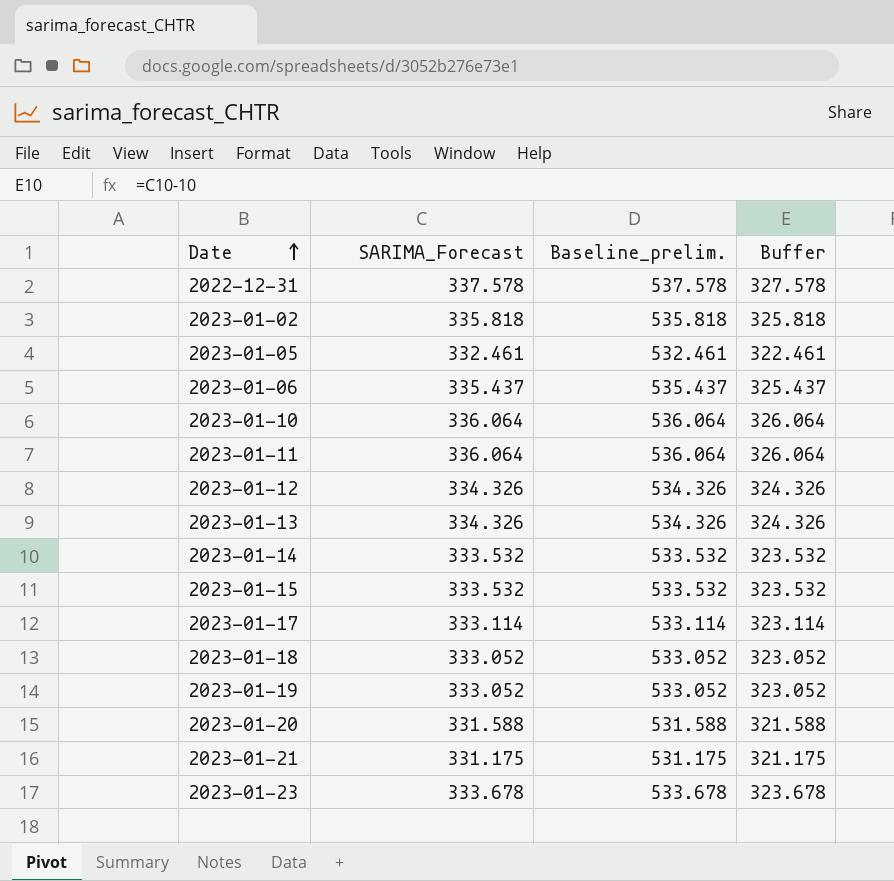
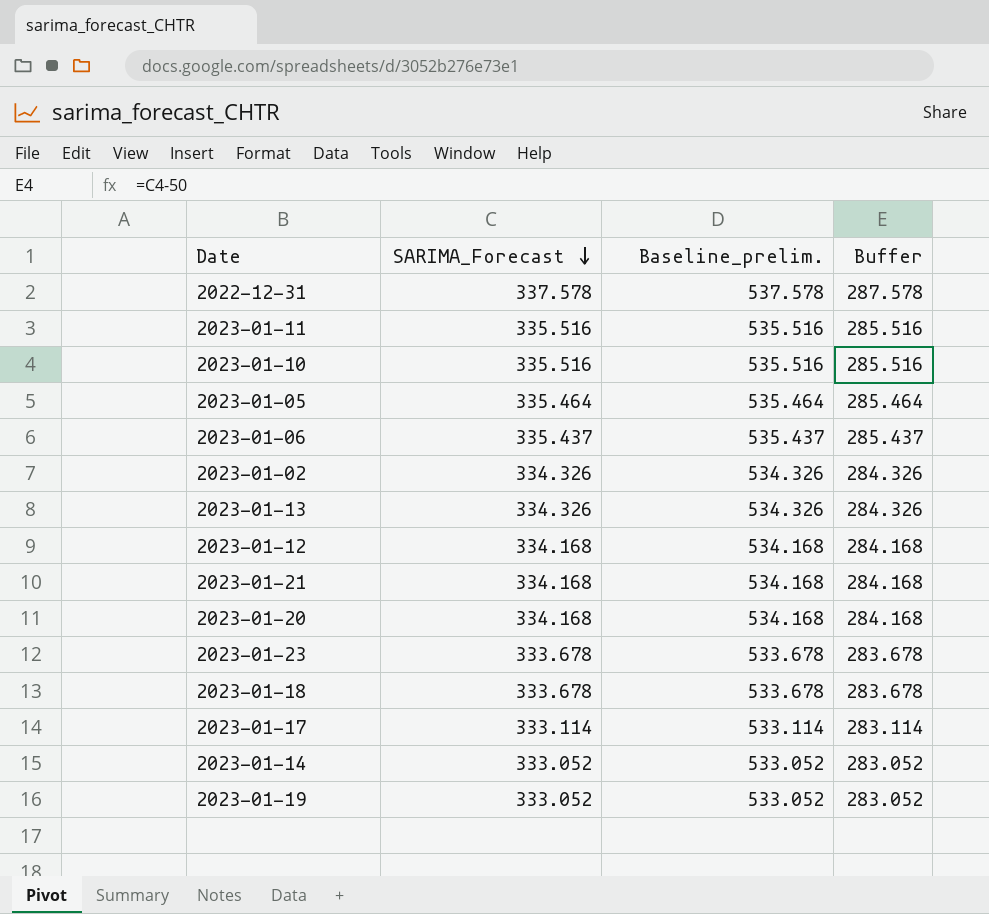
row order: Date ascending -> SARIMA_Forecast descending
column Buffer | formula: [SARIMA_Forecast] - 10 -> [SARIMA_Forecast] - 50
row 2023-01-15: 333.532 | 533.532 | 323.532 -> none
2023-01-11 | SARIMA_Forecast: 336.064 -> 335.516
2023-01-11 | Baseline_prelim.: 536.064 -> 535.516
2023-01-10 | SARIMA_Forecast: 336.064 -> 335.516
2023-01-10 | Baseline_prelim.: 536.064 -> 535.516
2023-01-05 | SARIMA_Forecast: 332.461 -> 335.464
2023-01-05 | Baseline_prelim.: 532.461 -> 535.464
2023-01-02 | SARIMA_Forecast: 335.818 -> 334.326
2023-01-02 | Baseline_prelim.: 535.818 -> 534.326
2023-01-12 | SARIMA_Forecast: 334.326 -> 334.168
2023-01-12 | Baseline_prelim.: 534.326 -> 534.168
2023-01-21 | SARIMA_Forecast: 331.175 -> 334.168
2023-01-21 | Baseline_prelim.: 531.175 -> 534.168
2023-01-20 | SARIMA_Forecast: 331.588 -> 334.168
2023-01-20 | Baseline_prelim.: 531.588 -> 534.168
2023-01-18 | SARIMA_Forecast: 333.052 -> 333.678
2023-01-18 | Baseline_prelim.: 533.052 -> 533.678
2023-01-14 | SARIMA_Forecast: 333.532 -> 333.052
2023-01-14 | Baseline_prelim.: 533.532 -> 533.052

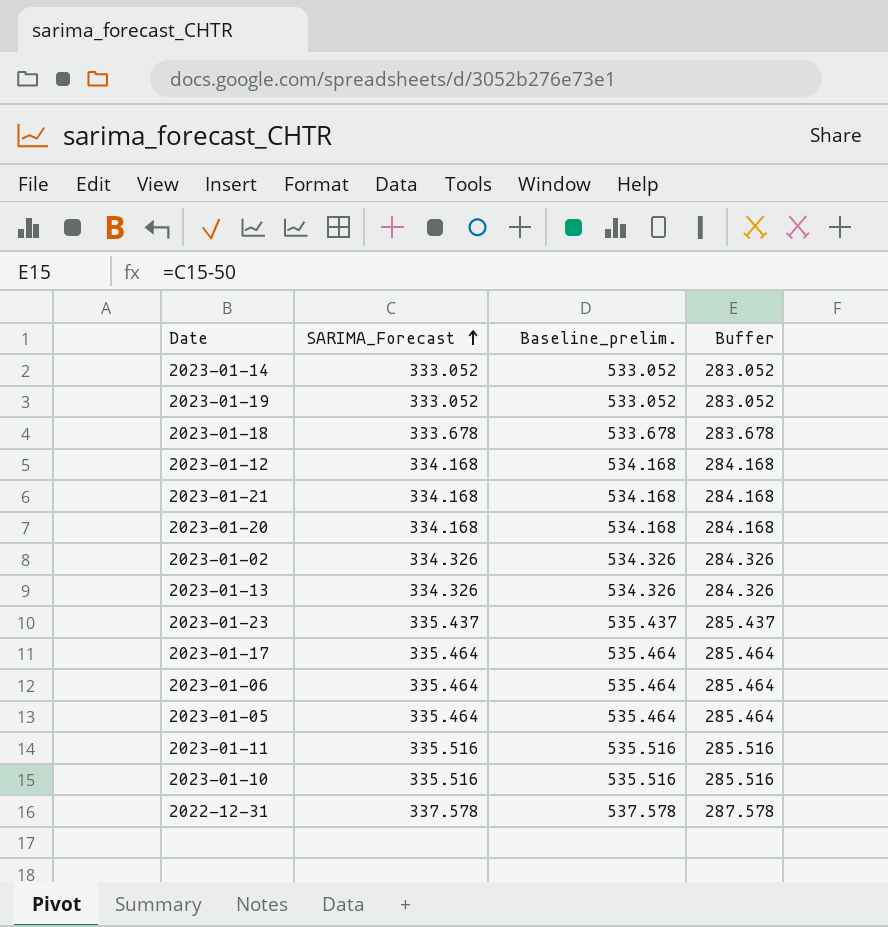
row order: SARIMA_Forecast descending -> SARIMA_Forecast ascending
2023-01-23 | SARIMA_Forecast: 333.678 -> 335.437
2023-01-23 | Baseline_prelim.: 533.678 -> 535.437
2023-01-23 | Buffer: 283.678 -> 285.437
2023-01-17 | SARIMA_Forecast: 333.114 -> 335.464
2023-01-17 | Baseline_prelim.: 533.114 -> 535.464
2023-01-17 | Buffer: 283.114 -> 285.464
2023-01-06 | SARIMA_Forecast: 335.437 -> 335.464
2023-01-06 | Baseline_prelim.: 535.437 -> 535.464
2023-01-06 | Buffer: 285.437 -> 285.464

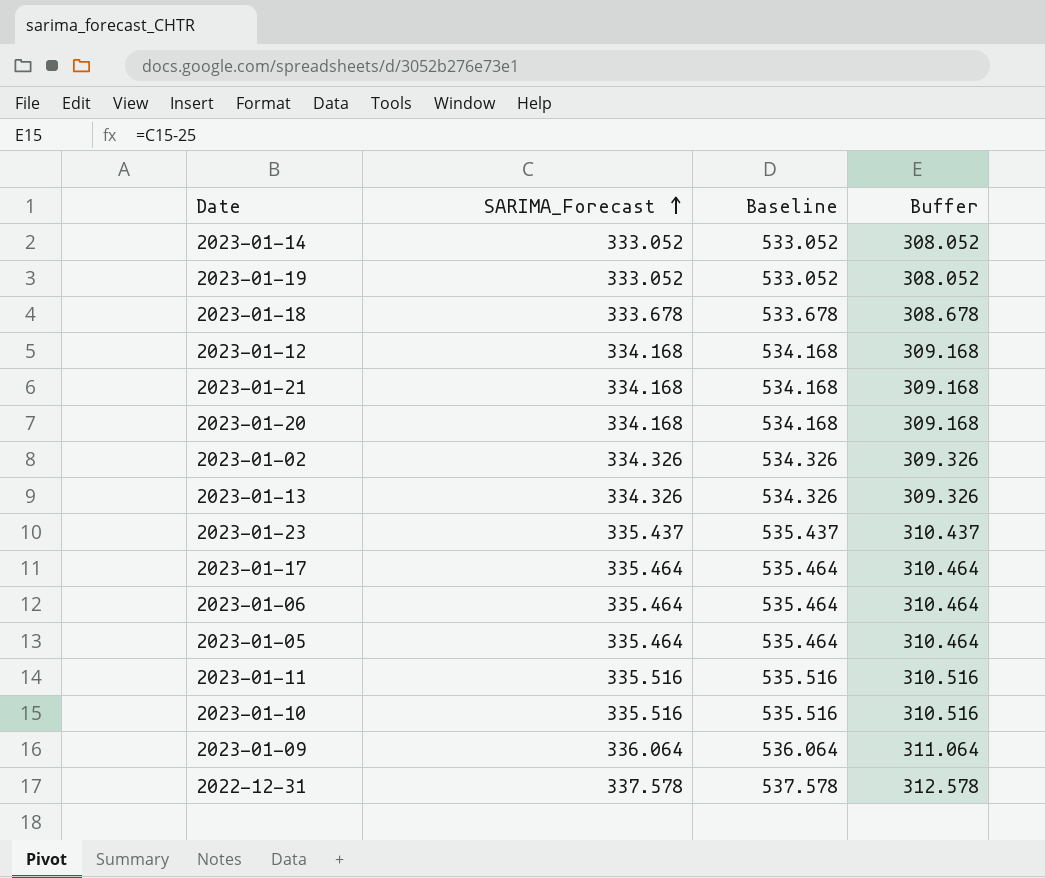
column name: Baseline_prelim. -> Baseline
column Buffer | formula: [SARIMA_Forecast] - 50 -> [SARIMA_Forecast] - 25
row 2023-01-09: none -> 336.064 | 536.064 | 311.064

